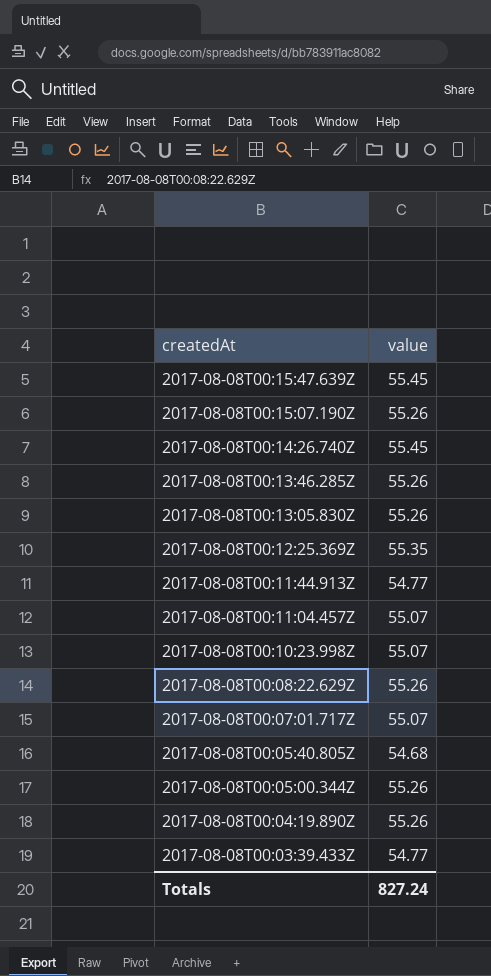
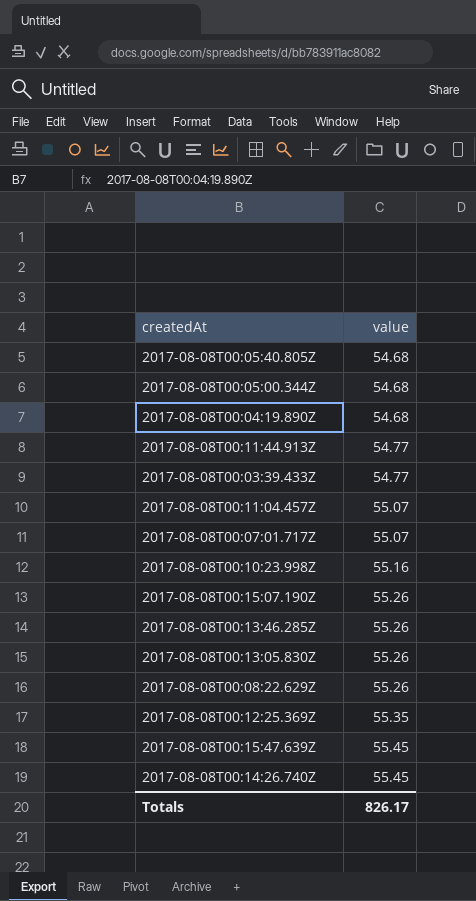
row order: createdAt descending -> value ascending
2017-08-08T00:05:00.344Z | value: 55.26 -> 54.68
2017-08-08T00:04:19.890Z | value: 55.26 -> 54.68
2017-08-08T00:10:23.998Z | value: 55.07 -> 55.16
Totals | value: 827.24 -> 826.17

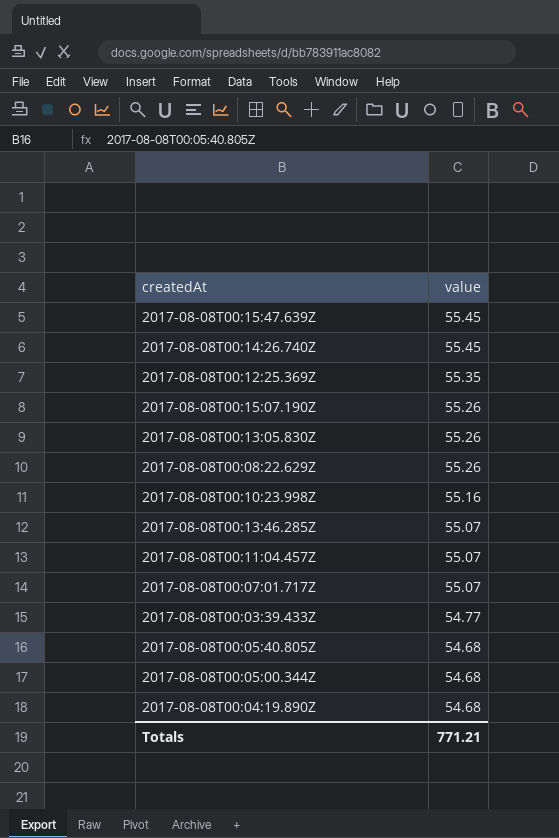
row order: value ascending -> value descending
row 2017-08-08T00:11:44.913Z: 54.77 -> none
2017-08-08T00:13:46.285Z | value: 55.26 -> 55.07
Totals | value: 826.17 -> 771.21

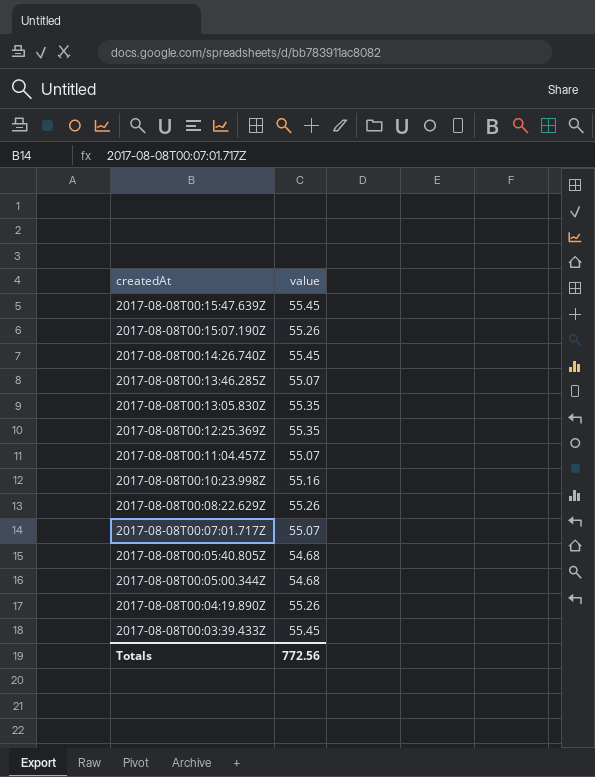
row order: value descending -> createdAt descending
2017-08-08T00:13:05.830Z | value: 55.26 -> 55.35
2017-08-08T00:04:19.890Z | value: 54.68 -> 55.26
2017-08-08T00:03:39.433Z | value: 54.77 -> 55.45
Totals | value: 771.21 -> 772.56

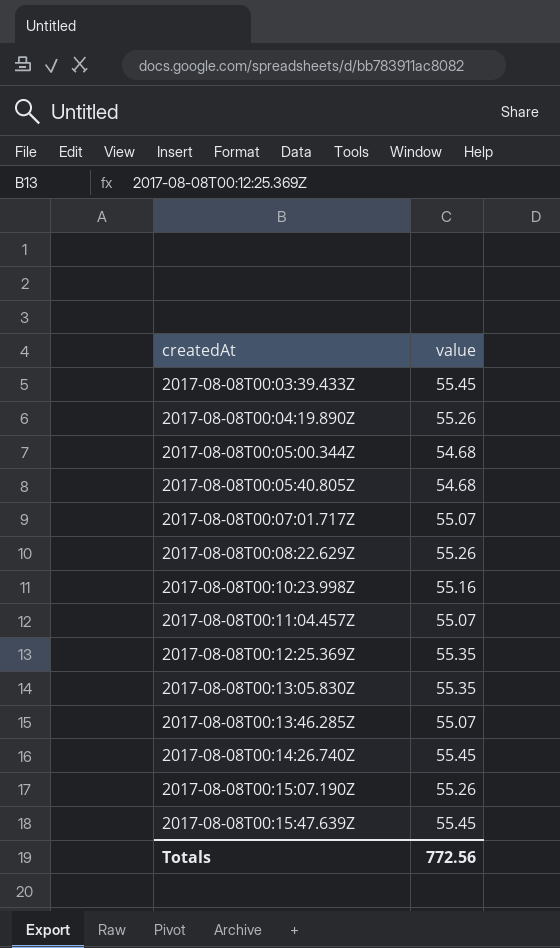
row order: createdAt descending -> createdAt ascending

